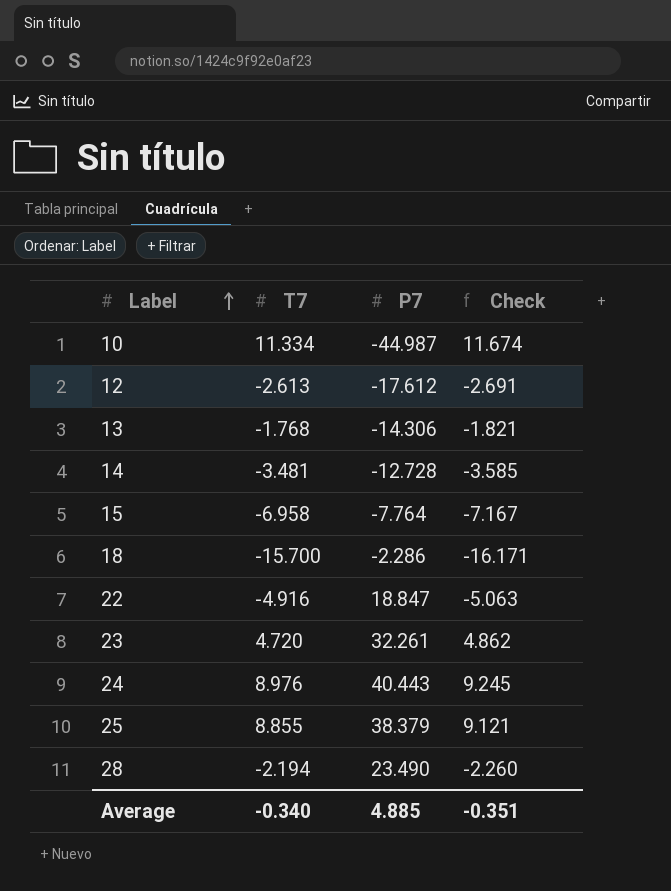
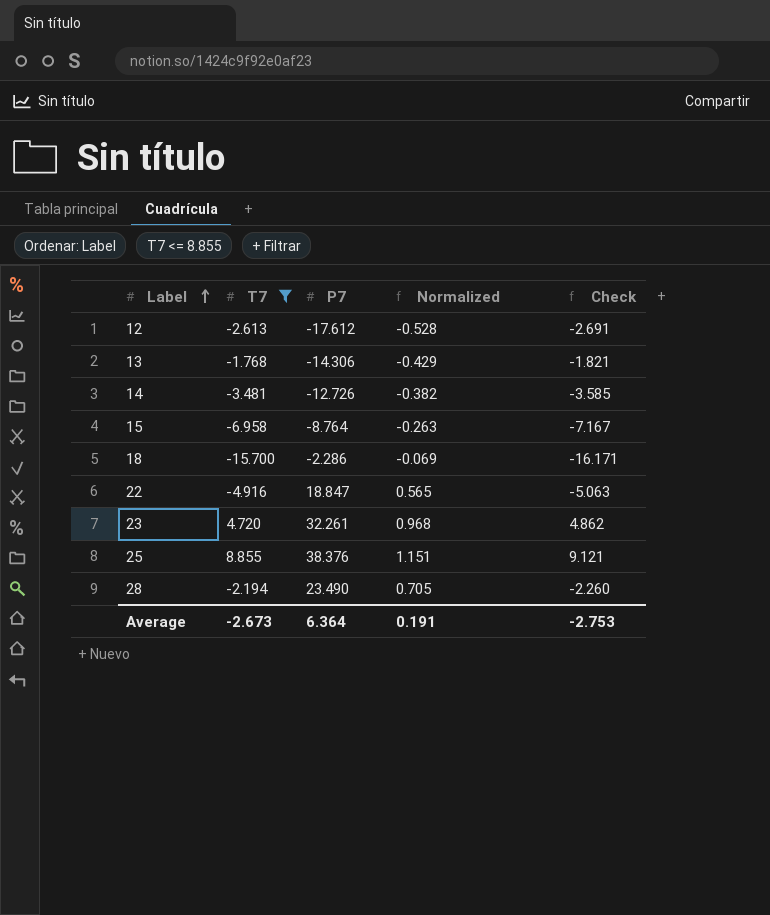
filter: none -> T7 <= 8.855
column Normalized | formula: none -> [P7] * 0.03
14 | P7: -12.728 -> -12.726
15 | P7: -7.764 -> -8.764
25 | P7: 38.379 -> 38.376
Average | T7: -0.340 -> -2.673
Average | P7: 4.885 -> 6.364
Average | Check: -0.351 -> -2.753

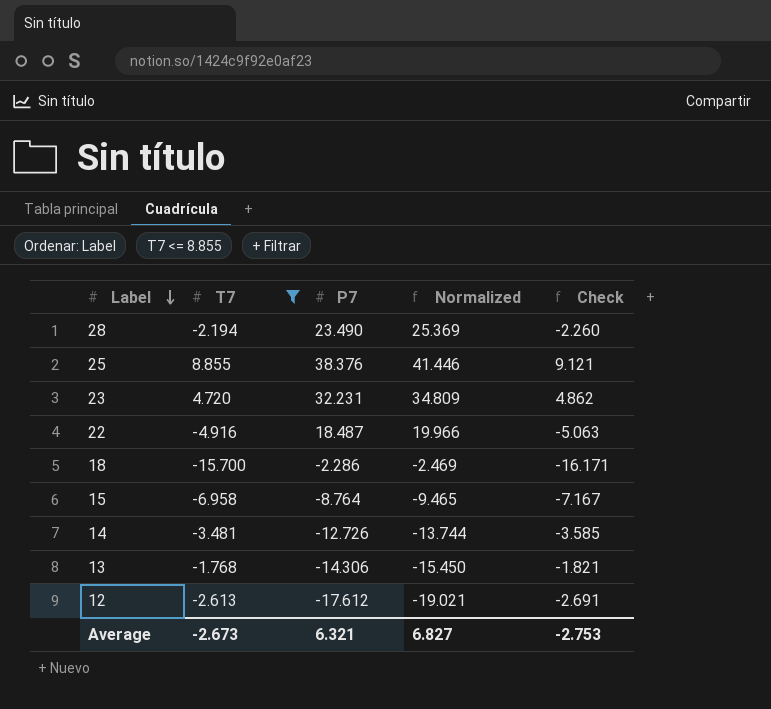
row order: Label ascending -> Label descending
column Normalized | formula: [P7] * 0.03 -> [P7] * 1.08
23 | P7: 32.261 -> 32.231
22 | P7: 18.847 -> 18.487
Average | P7: 6.364 -> 6.321
Average | Normalized: 0.191 -> 6.827

